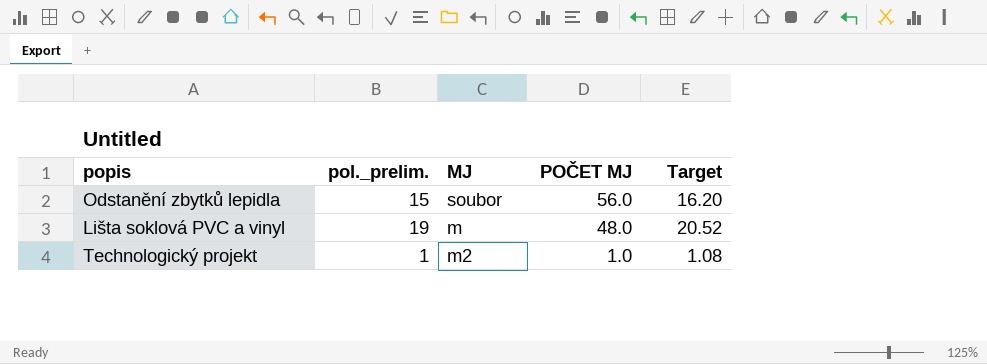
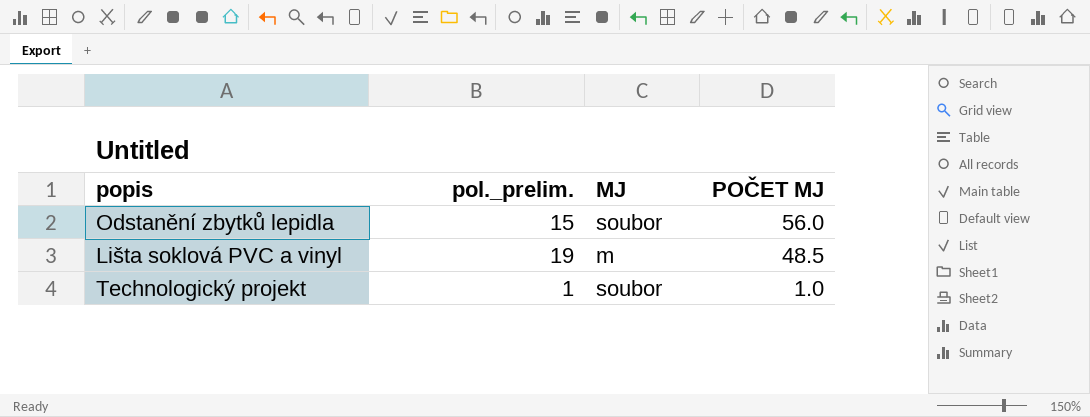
column Target | formula: [pol._prelim.] * 1.08 -> none
Lišta soklová PVC a vinyl | POČET MJ: 48.0 -> 48.5
Technologický projekt | MJ: m2 -> soubor

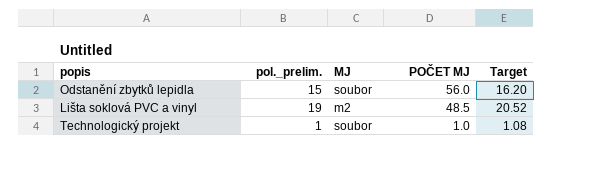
column Target | formula: none -> [pol._prelim.] * 1.08
Lišta soklová PVC a vinyl | MJ: m -> m2

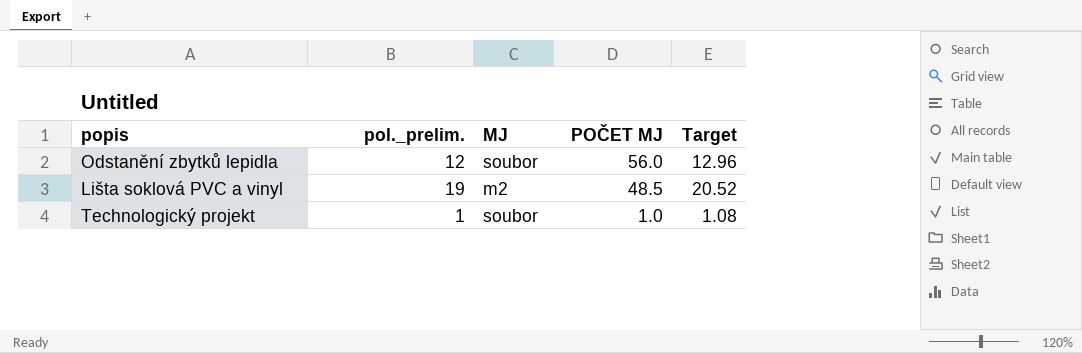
Odstanění zbytků lepidla | pol._prelim.: 15 -> 12
Odstanění zbytků lepidla | Target: 16.20 -> 12.96

